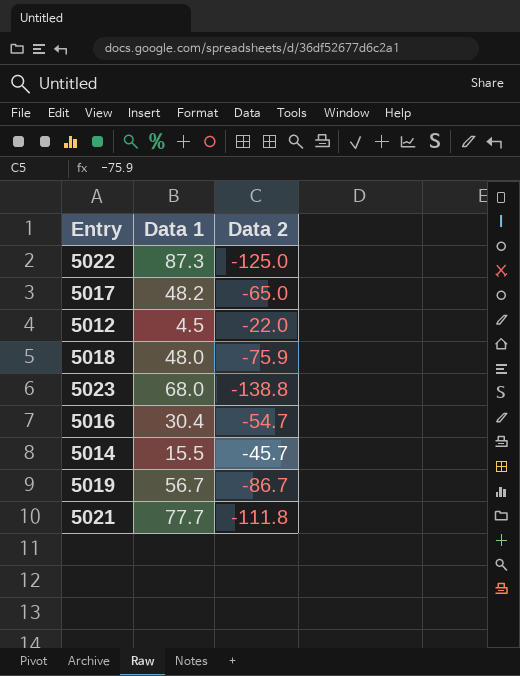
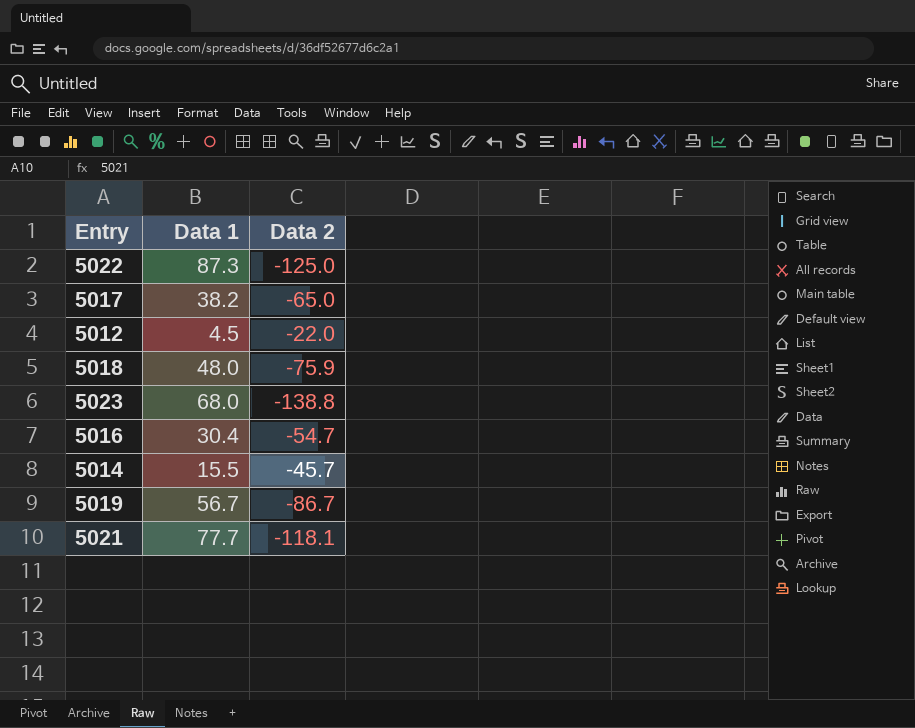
5017 | Data 1: 48.2 -> 38.2
5021 | Data 2: -111.8 -> -118.1

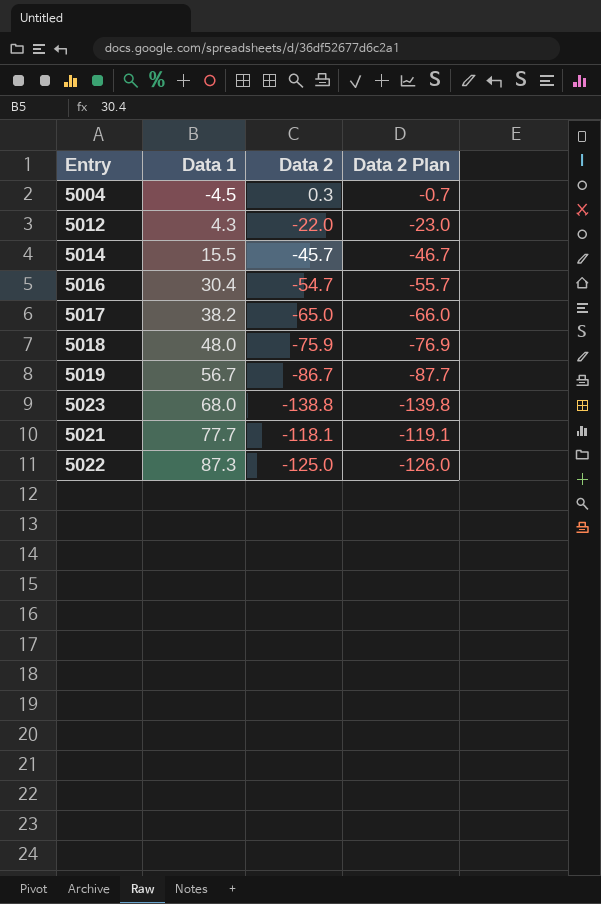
row order: none -> Data 1 ascending
column Data 2 Plan | formula: none -> [Data 2] - 1
row 5004: none -> -4.5 | 0.3 | -0.7
5012 | Data 1: 4.5 -> 4.3

